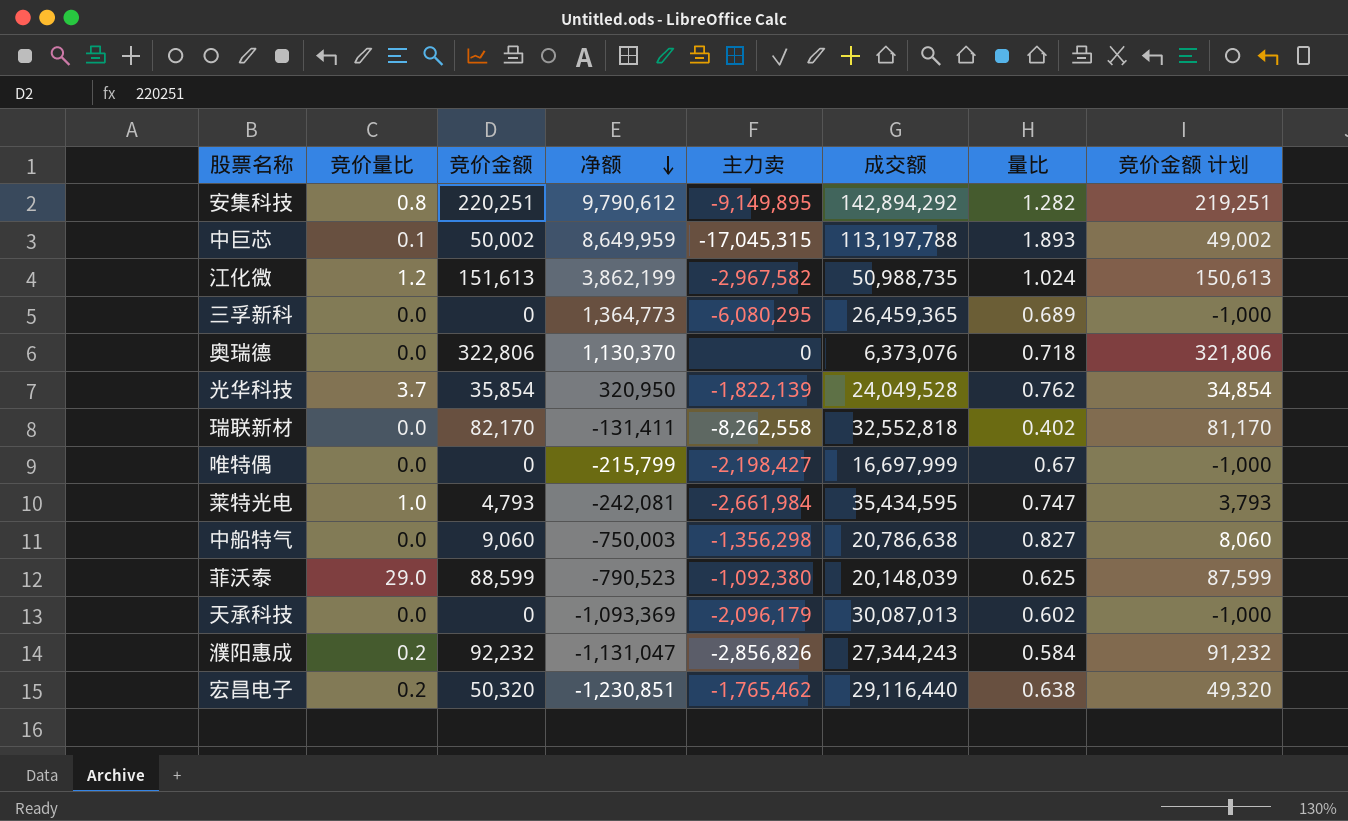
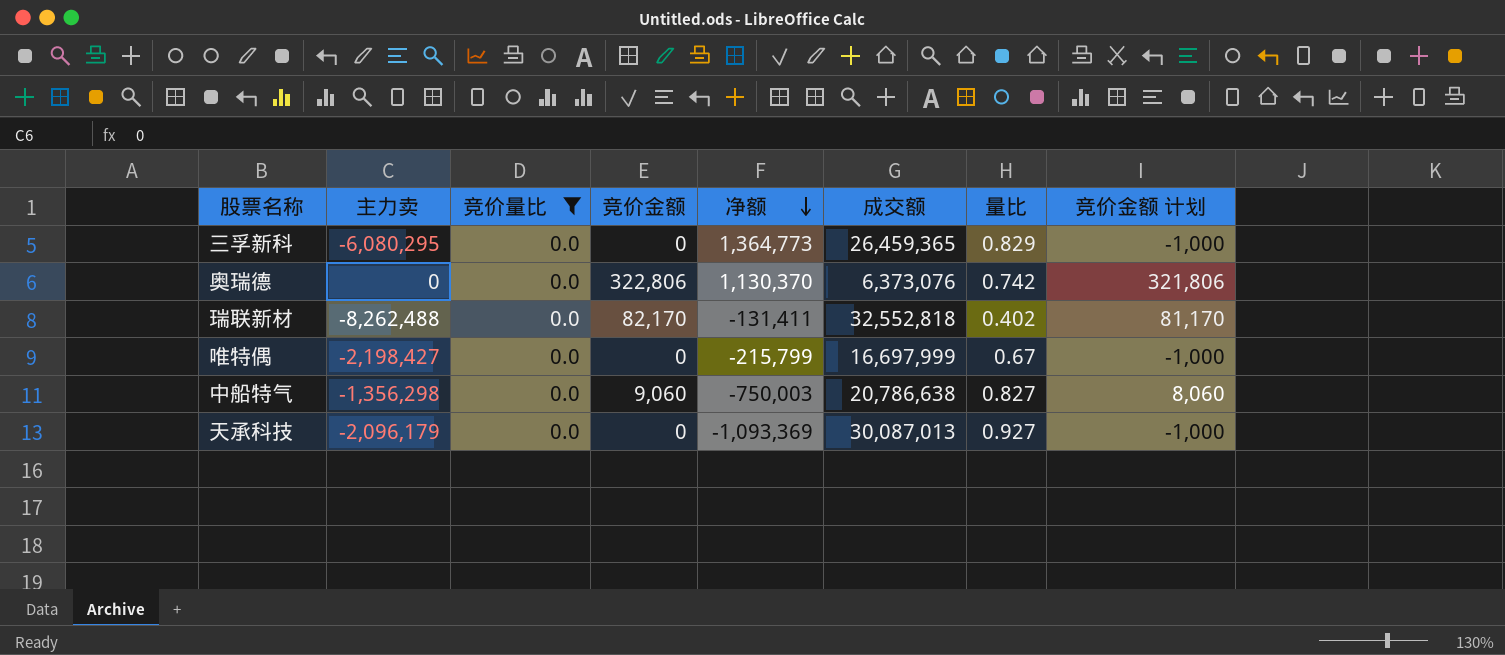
filter: none -> 竞价量比 = 0.0
column 主力卖 | position: 5 -> 2
三孚新科 | 量比: 0.689 -> 0.829
奥瑞德 | 量比: 0.718 -> 0.742
瑞联新材 | 主力卖: -8,262,558 -> -8,262,488
天承科技 | 量比: 0.602 -> 0.927

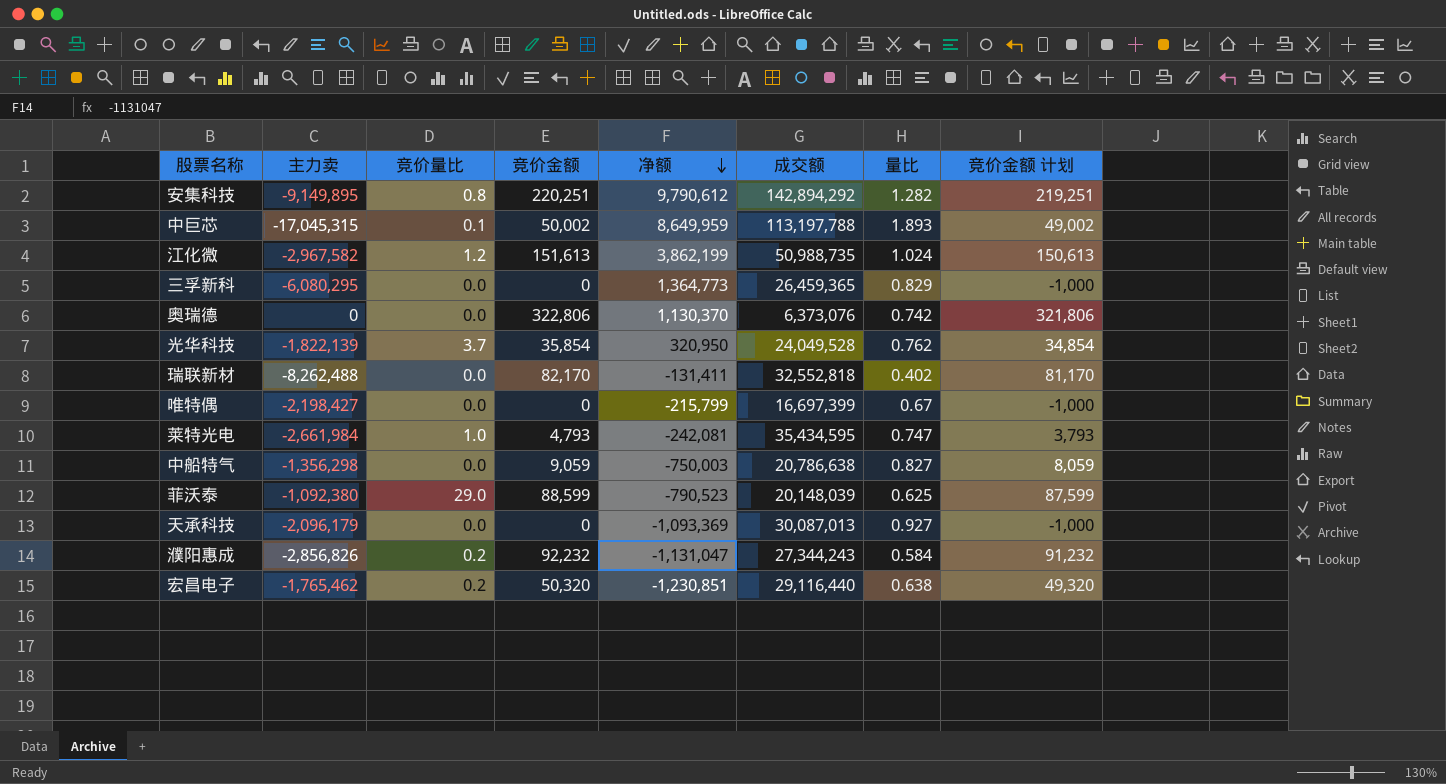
filter: 竞价量比 = 0.0 -> none
唯特偶 | 成交额: 16,697,999 -> 16,697,399
中船特气 | 竞价金额: 9,060 -> 9,059
中船特气 | 竞价金额 计划: 8,060 -> 8,059

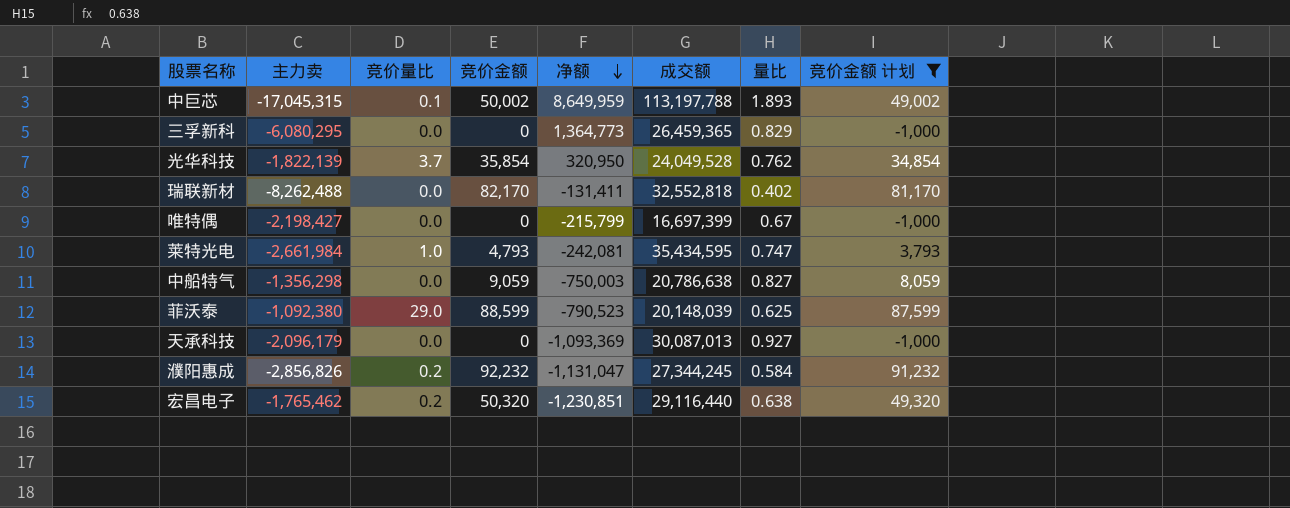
filter: none -> 竞价金额 计划 <= 91,232
濮阳惠成 | 成交额: 27,344,243 -> 27,344,245

